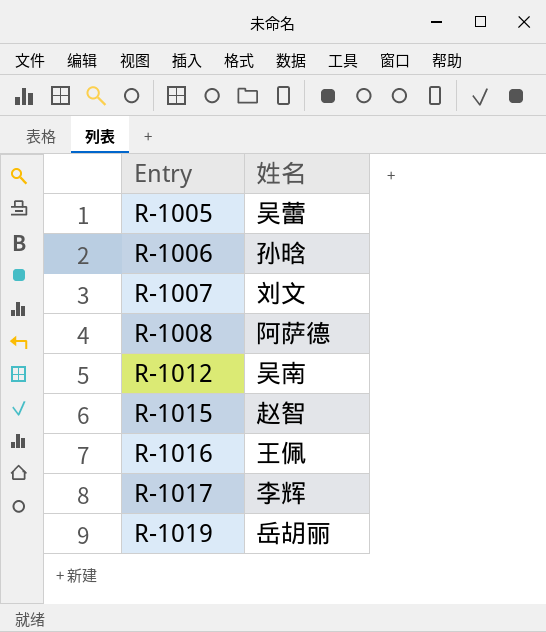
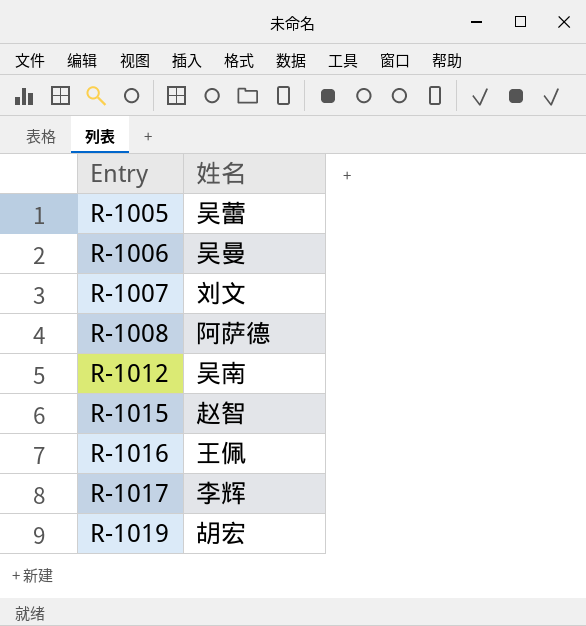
R-1006 | 姓名: 孙晗 -> 吴曼
R-1019 | 姓名: 岳胡丽 -> 胡宏

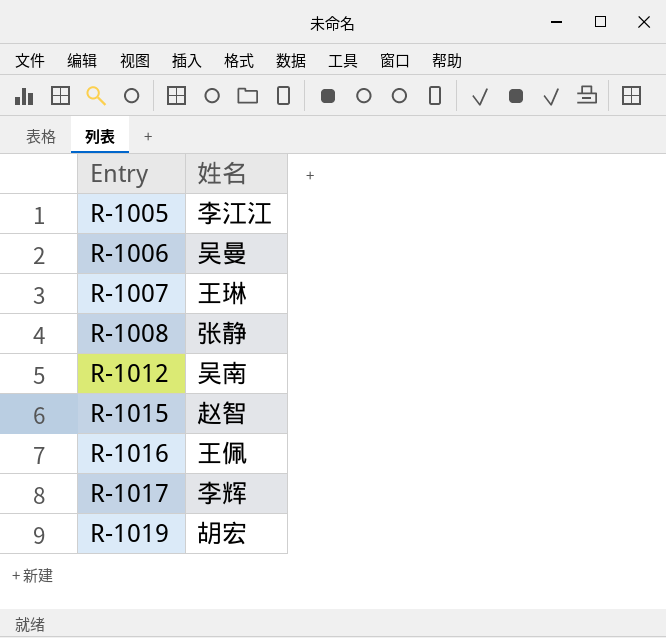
R-1005 | 姓名: 吴蕾 -> 李江江
R-1007 | 姓名: 刘文 -> 王琳
R-1008 | 姓名: 阿萨德 -> 张静

